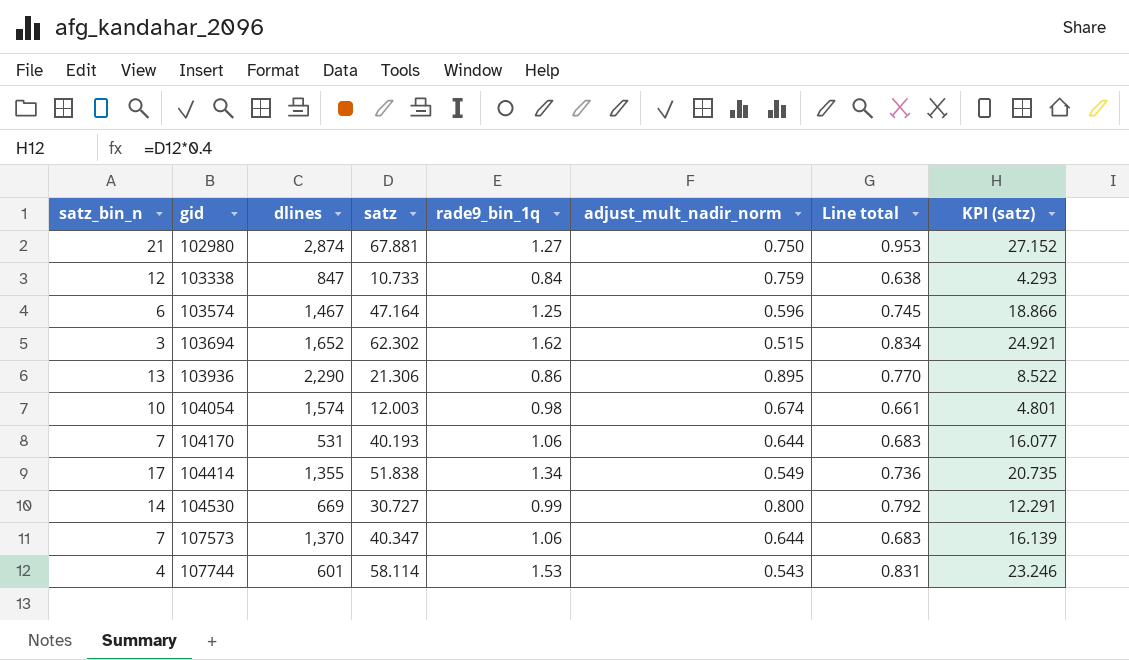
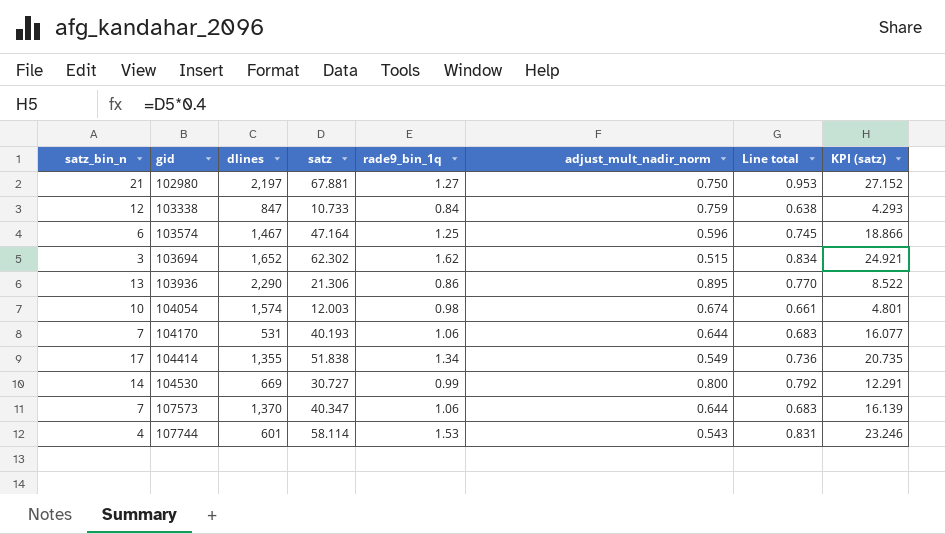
102980 | dlines: 2,874 -> 2,197

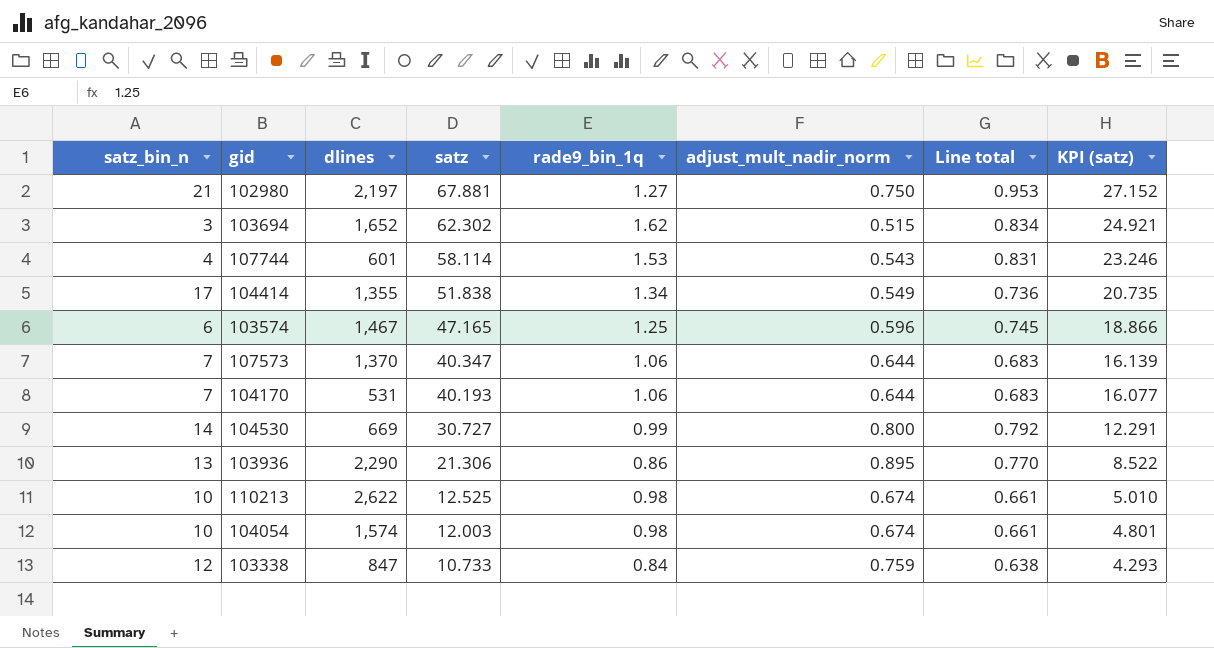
row order: gid ascending -> satz descending
103574 | satz: 47.164 -> 47.165
row 110213: none -> 10 | 2,622 | 12.525 | 0.98 | 0.674 | 0.661 | 5.010

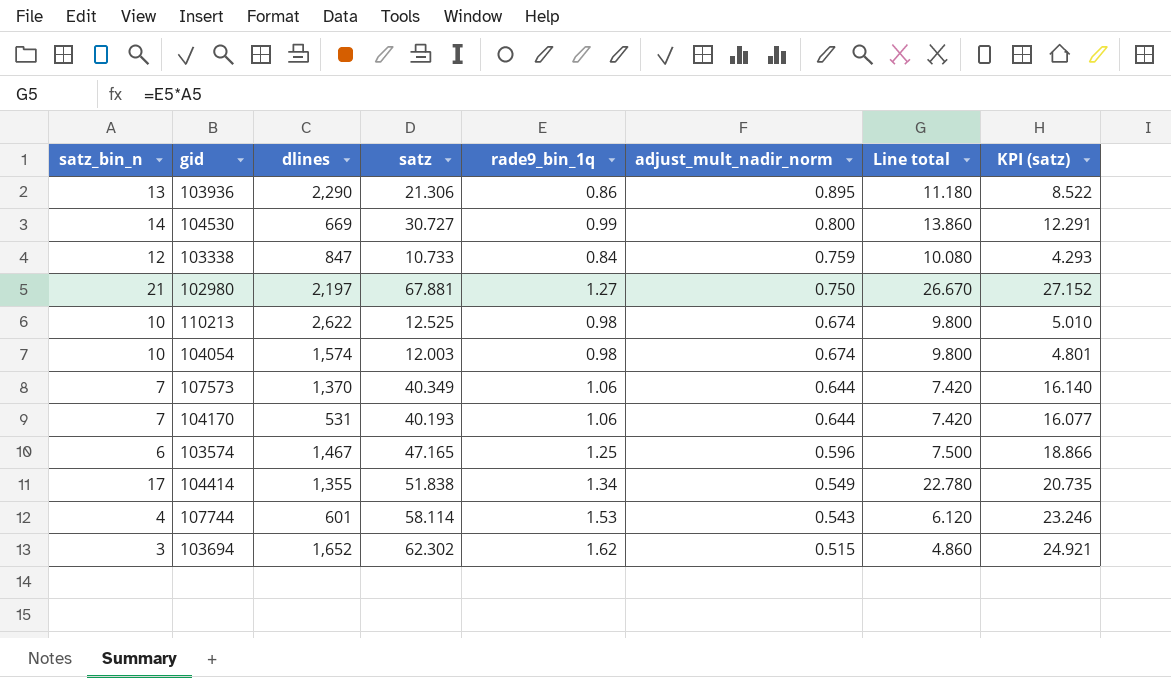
row order: satz descending -> adjust_mult_nadir_norm descending
column Line total | formula: [rade9_bin_1q] * [adjust_mult_nadir_norm] -> [satz_bin_n] * [rade9_bin_1q]
107573 | satz: 40.347 -> 40.349
107573 | KPI (satz): 16.139 -> 16.140

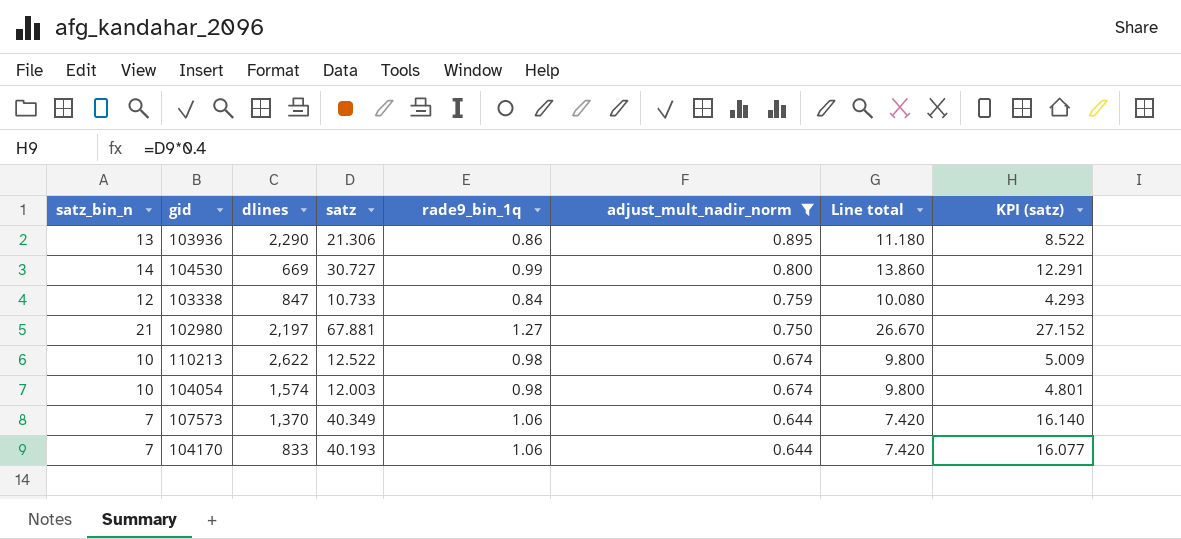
filter: none -> adjust_mult_nadir_norm >= 0.644
110213 | satz: 12.525 -> 12.522
110213 | KPI (satz): 5.010 -> 5.009
104170 | dlines: 531 -> 833

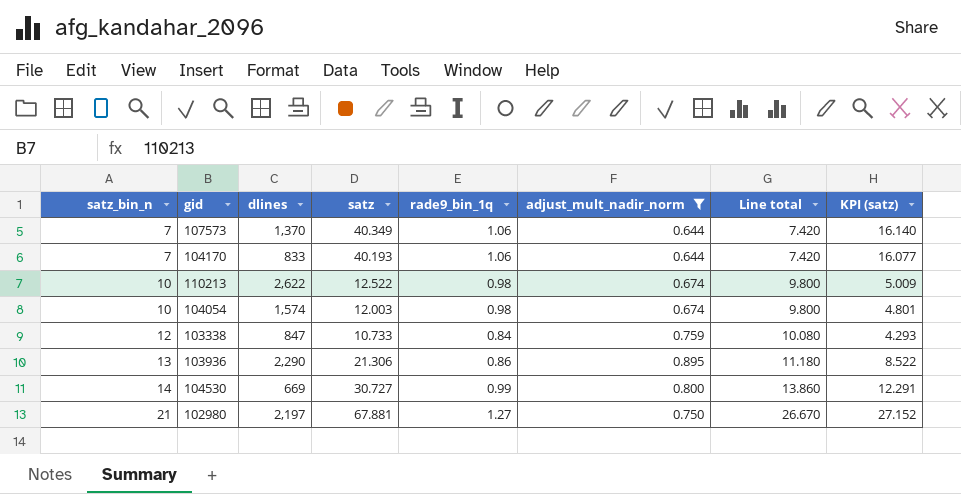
row order: adjust_mult_nadir_norm descending -> satz_bin_n ascending

